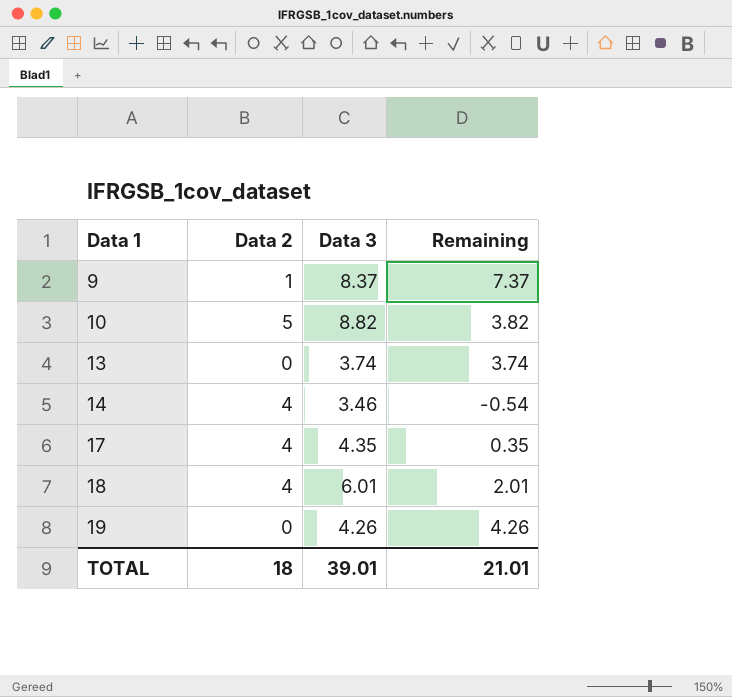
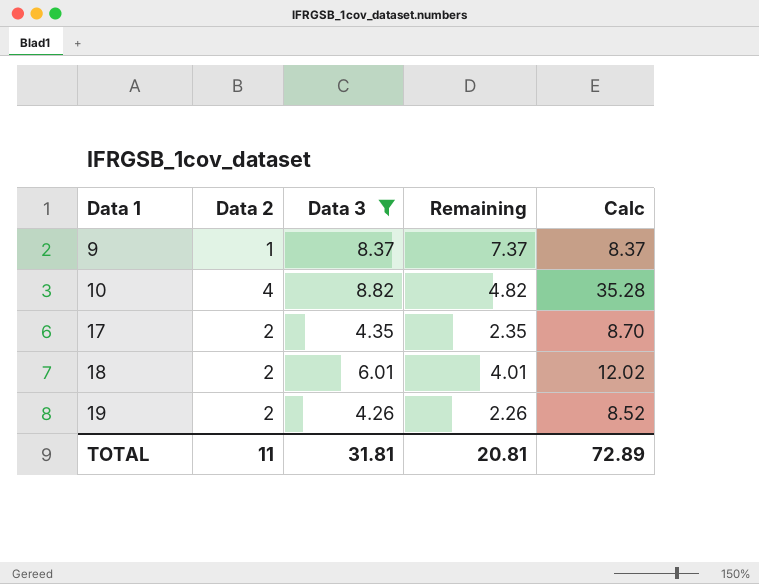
filter: none -> Data 3 >= 4.26
column Calc | formula: none -> [Data 2] * [Data 3]
10 | Data 2: 5 -> 4
10 | Remaining: 3.82 -> 4.82
17 | Data 2: 4 -> 2
17 | Remaining: 0.35 -> 2.35
18 | Data 2: 4 -> 2
18 | Remaining: 2.01 -> 4.01
19 | Data 2: 0 -> 2
19 | Remaining: 4.26 -> 2.26
TOTAL | Data 2: 18 -> 11
TOTAL | Data 3: 39.01 -> 31.81
TOTAL | Remaining: 21.01 -> 20.81

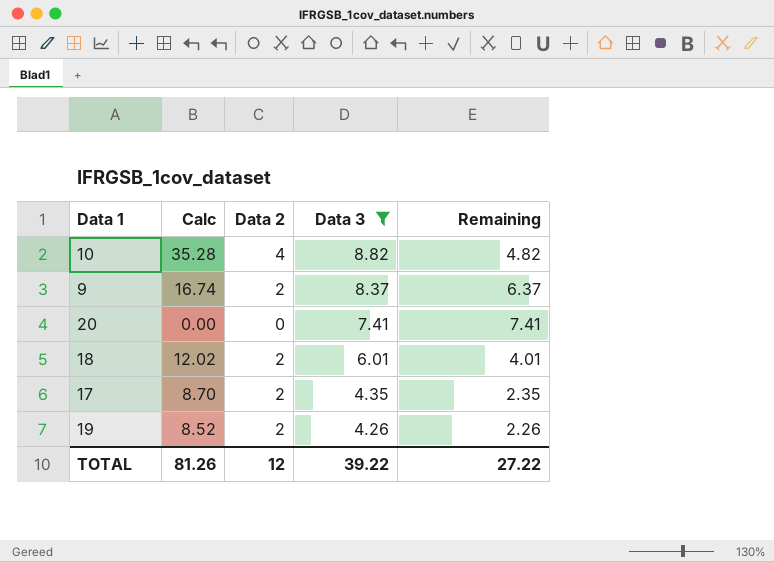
row order: Data 1 ascending -> Data 3 descending
column Calc | position: 5 -> 2
9 | Calc: 8.37 -> 16.74
9 | Data 2: 1 -> 2
9 | Remaining: 7.37 -> 6.37
row 20: none -> 0.00 | 0 | 7.41 | 7.41
TOTAL | Calc: 72.89 -> 81.26
TOTAL | Data 2: 11 -> 12
TOTAL | Data 3: 31.81 -> 39.22
TOTAL | Remaining: 20.81 -> 27.22

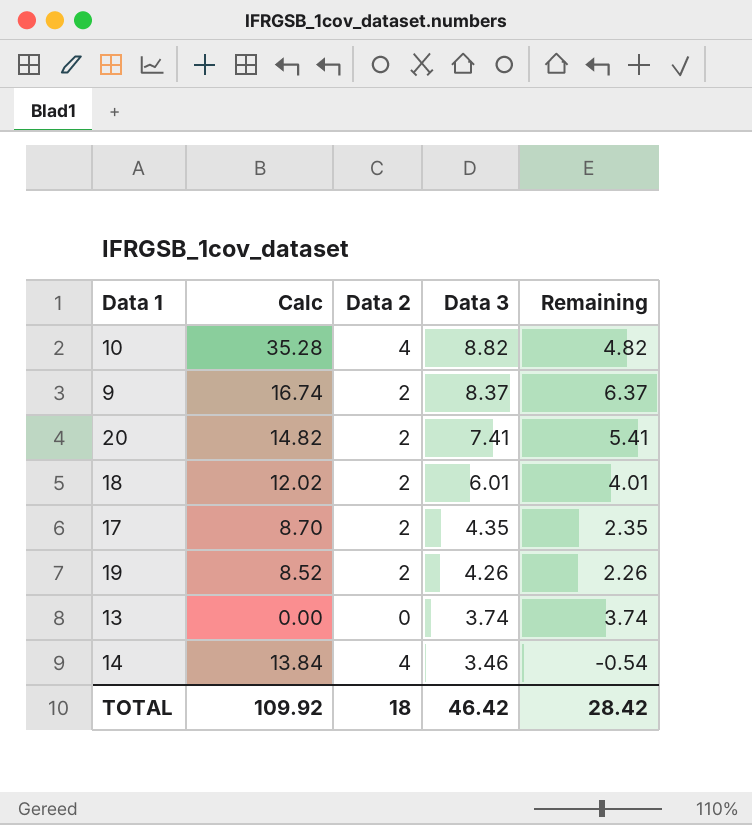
filter: Data 3 >= 4.26 -> none
20 | Calc: 0.00 -> 14.82
20 | Data 2: 0 -> 2
20 | Remaining: 7.41 -> 5.41
TOTAL | Calc: 81.26 -> 109.92
TOTAL | Data 2: 12 -> 18
TOTAL | Data 3: 39.22 -> 46.42
TOTAL | Remaining: 27.22 -> 28.42

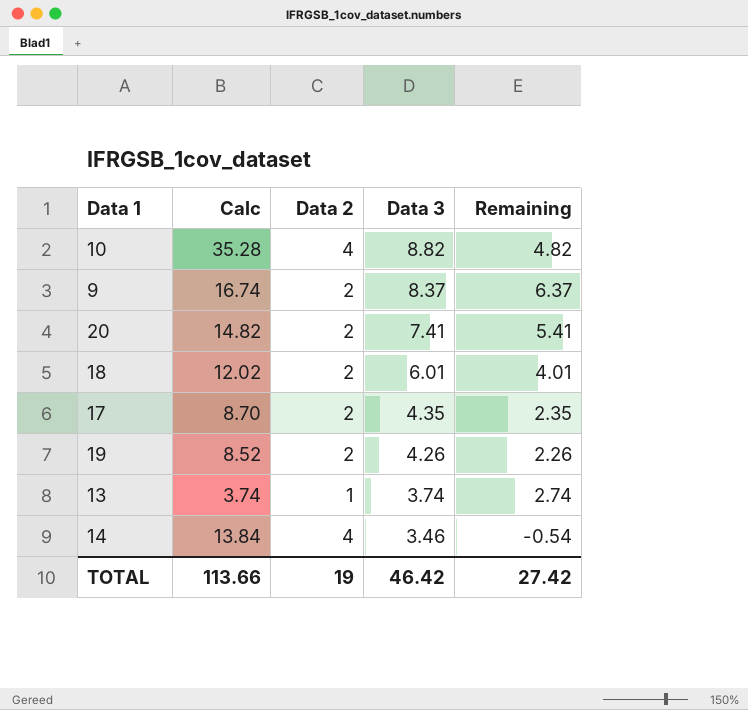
13 | Calc: 0.00 -> 3.74
13 | Data 2: 0 -> 1
13 | Remaining: 3.74 -> 2.74
TOTAL | Calc: 109.92 -> 113.66
TOTAL | Data 2: 18 -> 19
TOTAL | Remaining: 28.42 -> 27.42

